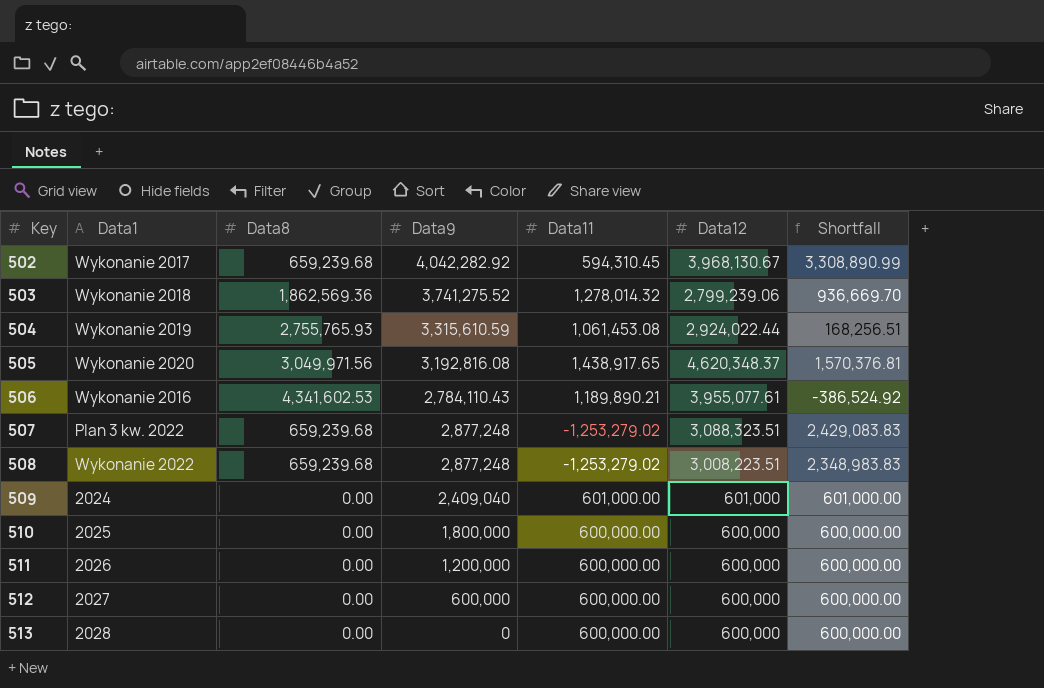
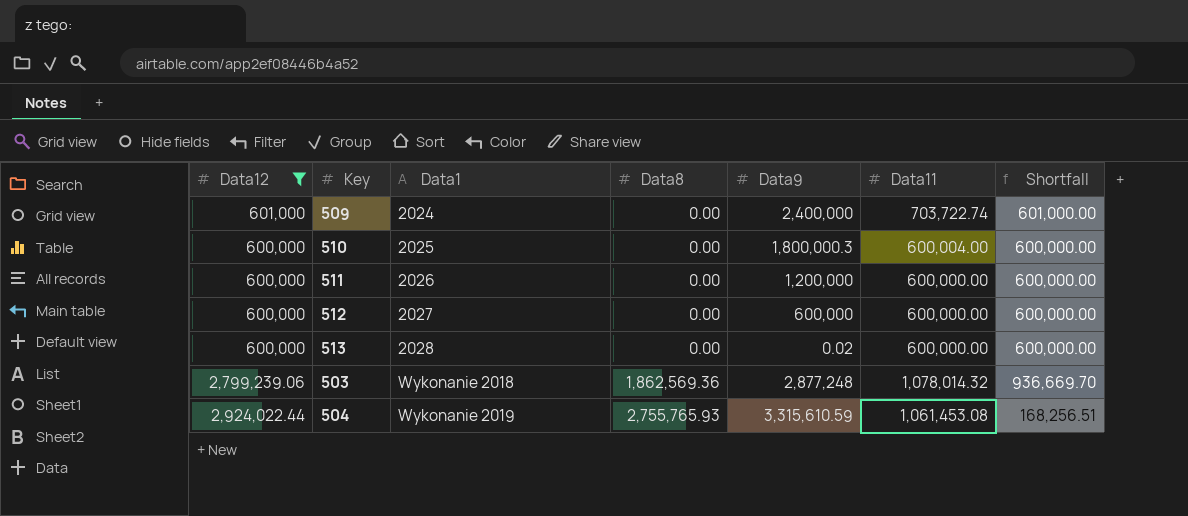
filter: none -> Data12 <= 2,924,022.44
row order: Key ascending -> Data1 ascending
column Data12 | position: 6 -> 1
509 | Data9: 2,409,040 -> 2,400,000
509 | Data11: 601,000.00 -> 703,722.74
510 | Data9: 1,800,000 -> 1,800,000.3
510 | Data11: 600,000.00 -> 600,004.00
513 | Data9: 0 -> 0.02
503 | Data9: 3,741,275.52 -> 2,877,248
503 | Data11: 1,278,014.32 -> 1,078,014.32

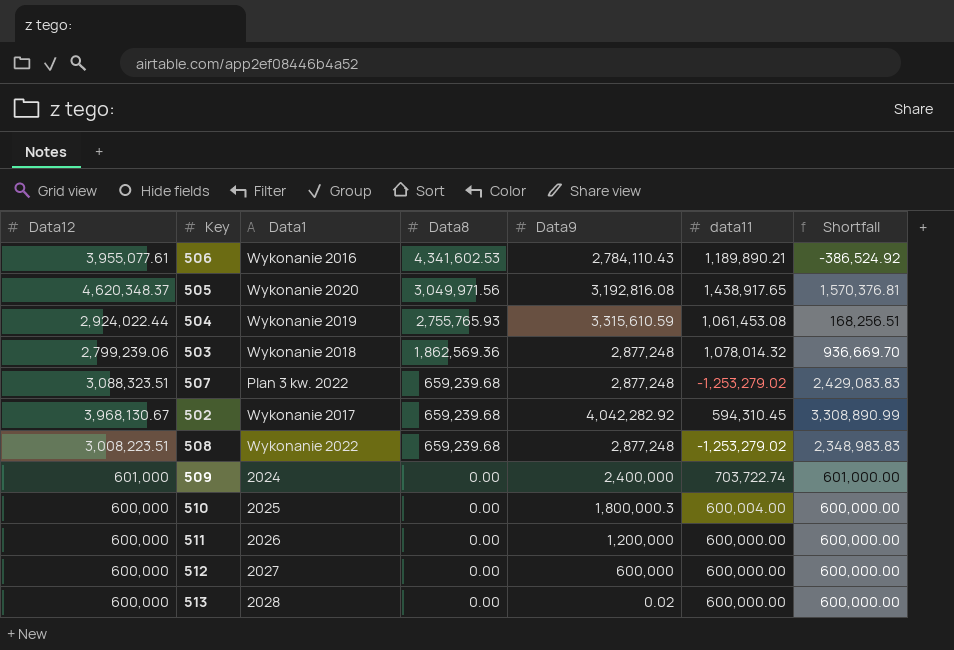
filter: Data12 <= 2,924,022.44 -> none
row order: Data1 ascending -> Data8 descending
column name: Data11 -> data11

